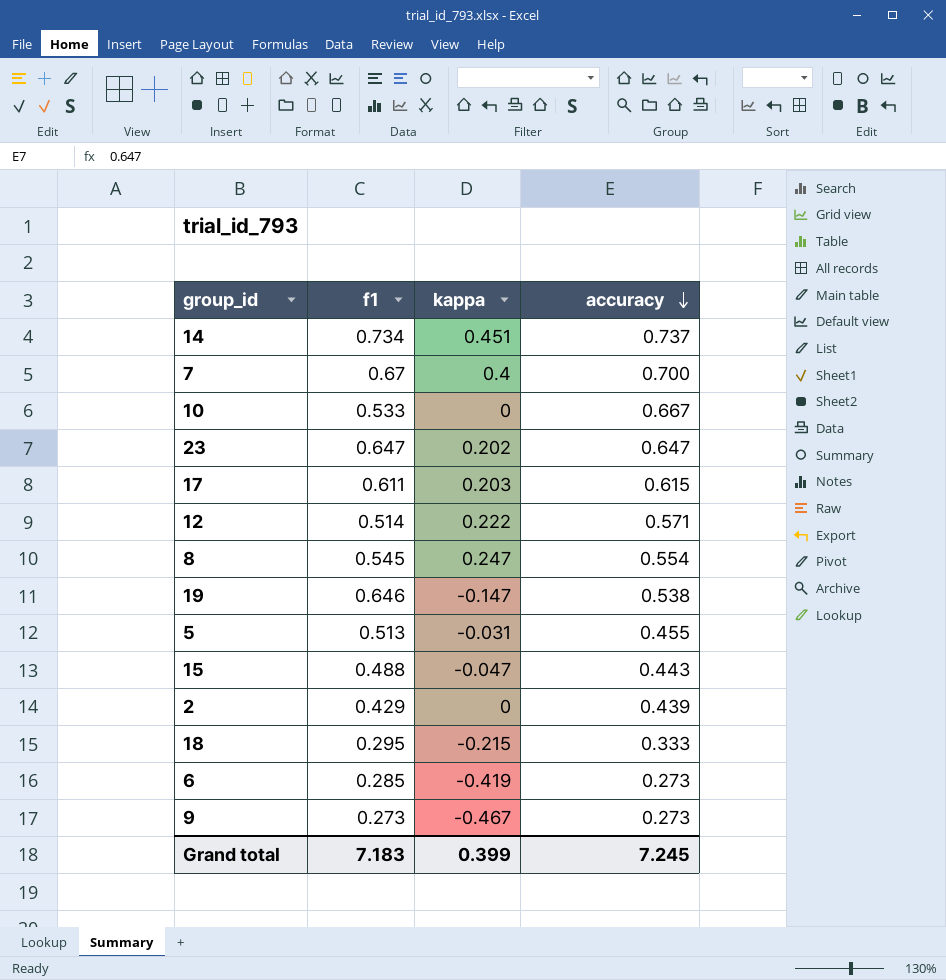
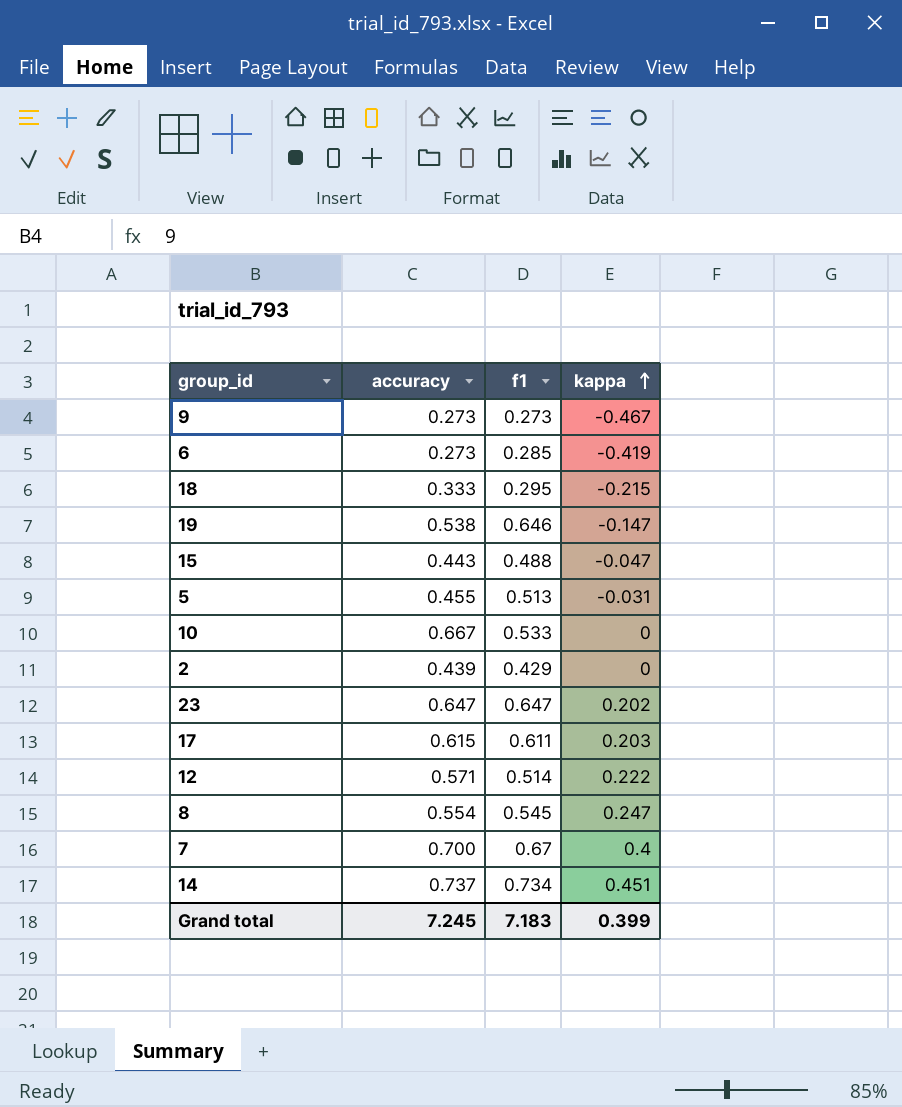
row order: accuracy descending -> kappa ascending
column accuracy | position: 4 -> 2

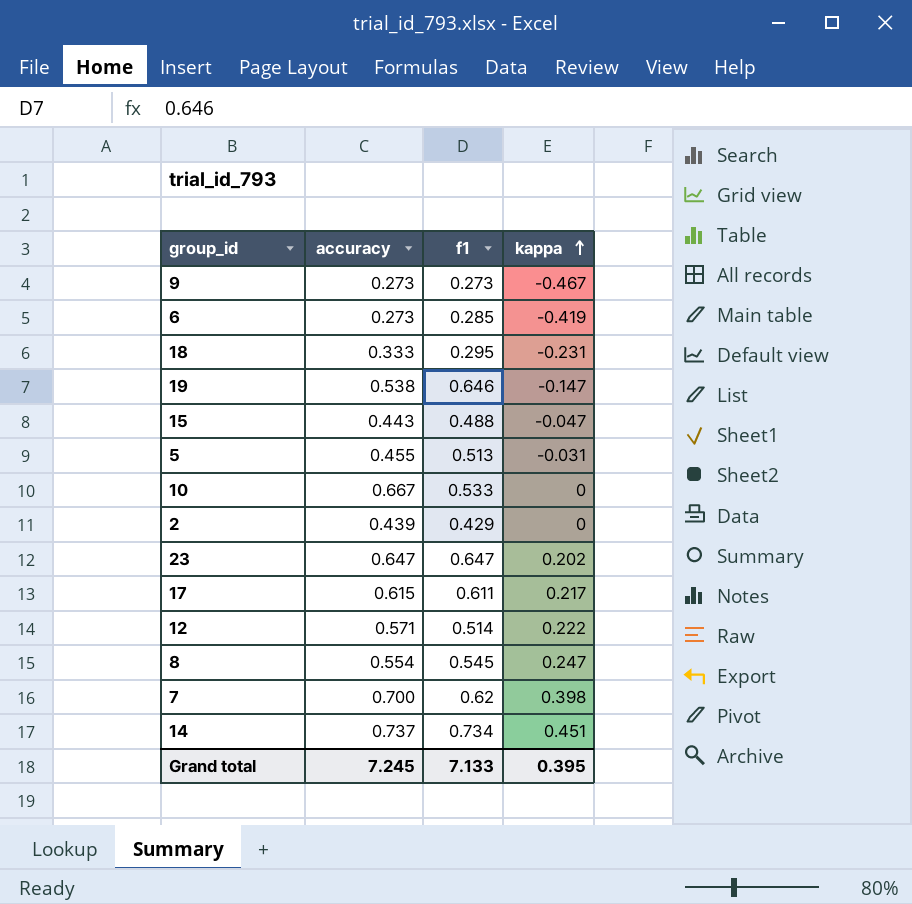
18 | kappa: -0.215 -> -0.231
17 | kappa: 0.203 -> 0.217
7 | f1: 0.67 -> 0.62
7 | kappa: 0.4 -> 0.398
Grand total | f1: 7.183 -> 7.133
Grand total | kappa: 0.399 -> 0.395

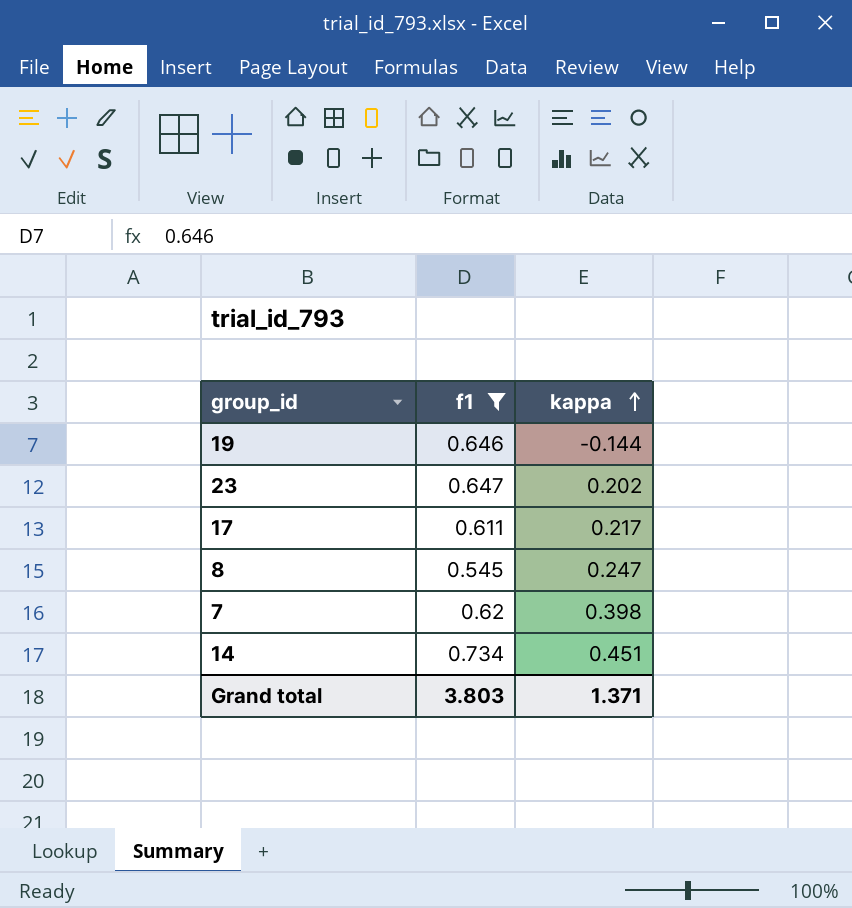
filter: none -> f1 >= 0.545
column accuracy | position: 2 -> none
19 | kappa: -0.147 -> -0.144
Grand total | f1: 7.133 -> 3.803
Grand total | kappa: 0.395 -> 1.371

